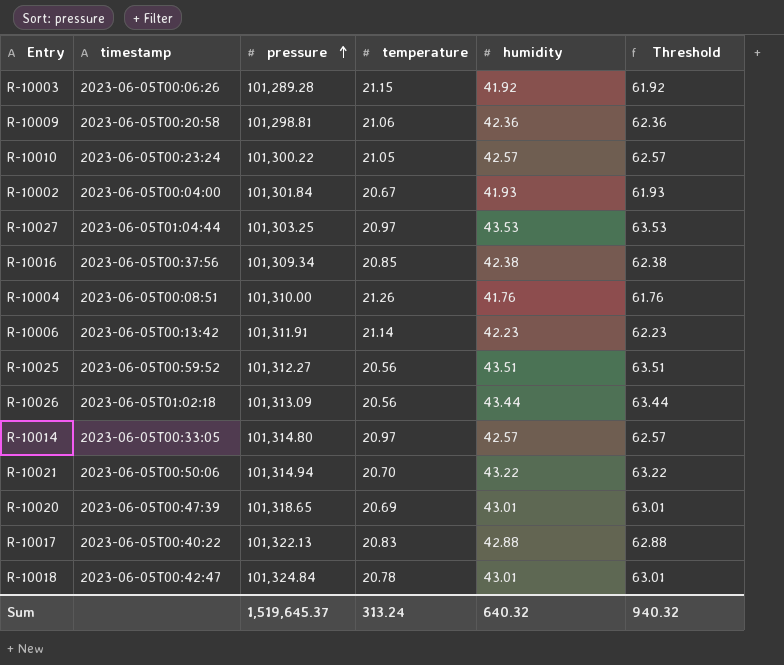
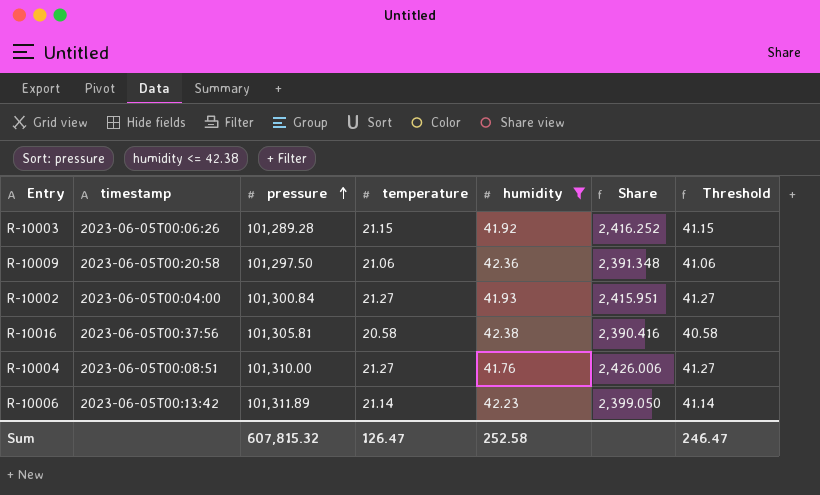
filter: none -> humidity <= 42.38
column Share | formula: none -> [pressure] / [humidity]
column Threshold | formula: [humidity] + 20 -> [temperature] + 20
R-10009 | pressure: 101,298.81 -> 101,297.50
R-10002 | pressure: 101,301.84 -> 101,300.84
R-10002 | temperature: 20.67 -> 21.27
R-10016 | pressure: 101,309.34 -> 101,305.81
R-10016 | temperature: 20.85 -> 20.58
R-10004 | temperature: 21.26 -> 21.27
R-10006 | pressure: 101,311.91 -> 101,311.89
Sum | pressure: 1,519,645.37 -> 607,815.32
Sum | temperature: 313.24 -> 126.47
Sum | humidity: 640.32 -> 252.58
Sum | Threshold: 940.32 -> 246.47

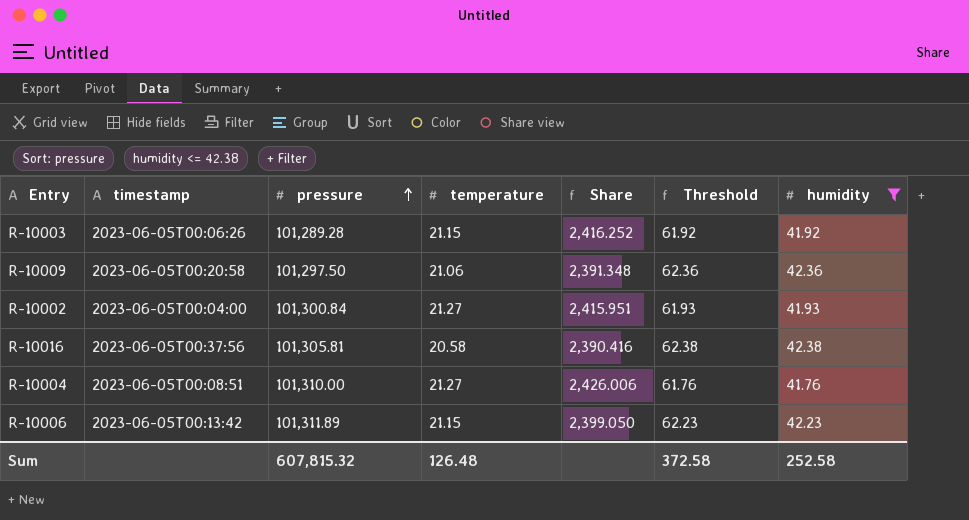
column Threshold | formula: [temperature] + 20 -> [humidity] + 20
column humidity | position: 5 -> 7
R-10006 | temperature: 21.14 -> 21.15
Sum | temperature: 126.47 -> 126.48
Sum | Threshold: 246.47 -> 372.58

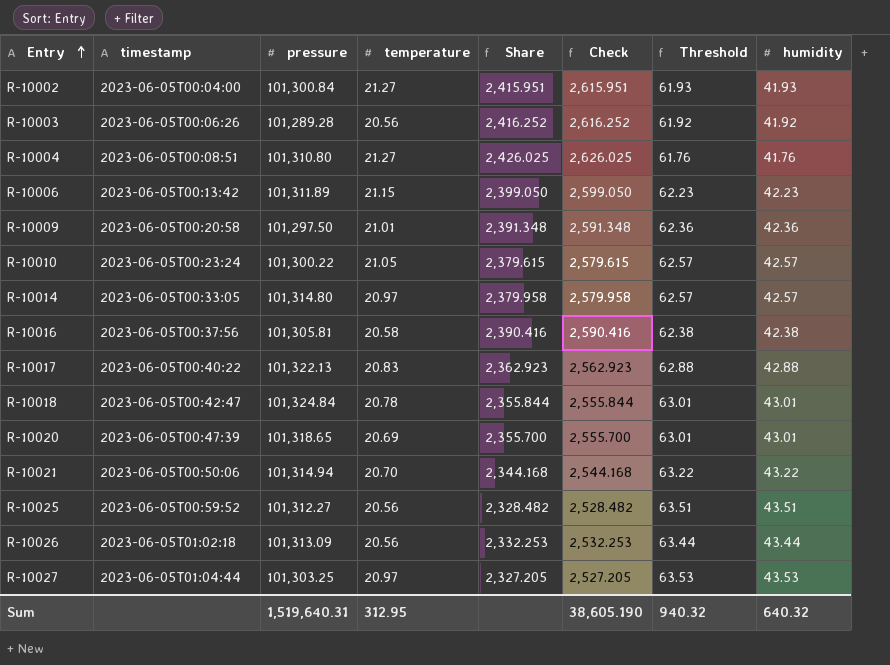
filter: humidity <= 42.38 -> none
row order: pressure ascending -> Entry ascending
column Check | formula: none -> [Share] + 200
R-10003 | temperature: 21.15 -> 20.56
R-10004 | pressure: 101,310.00 -> 101,310.80
R-10004 | Share: 2,426.006 -> 2,426.025
R-10009 | temperature: 21.06 -> 21.01
Sum | pressure: 607,815.32 -> 1,519,640.31
Sum | temperature: 126.48 -> 312.95
Sum | Threshold: 372.58 -> 940.32
Sum | humidity: 252.58 -> 640.32

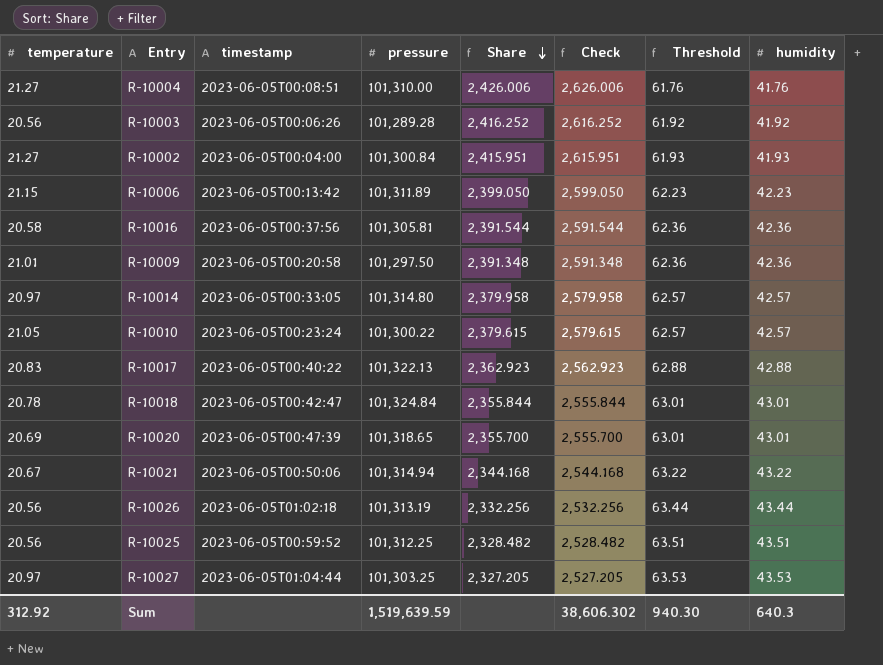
row order: Entry ascending -> Share descending
column temperature | position: 4 -> 1
R-10004 | pressure: 101,310.80 -> 101,310.00
R-10004 | Share: 2,426.025 -> 2,426.006
R-10004 | Check: 2,626.025 -> 2,626.006
R-10016 | Share: 2,390.416 -> 2,391.544
R-10016 | Check: 2,590.416 -> 2,591.544
R-10016 | Threshold: 62.38 -> 62.36
R-10016 | humidity: 42.38 -> 42.36
R-10021 | temperature: 20.70 -> 20.67
R-10026 | pressure: 101,313.09 -> 101,313.19
R-10026 | Share: 2,332.253 -> 2,332.256
R-10026 | Check: 2,532.253 -> 2,532.256
R-10025 | pressure: 101,312.27 -> 101,312.25
Sum | temperature: 312.95 -> 312.92
Sum | pressure: 1,519,640.31 -> 1,519,639.59
Sum | Check: 38,605.190 -> 38,606.302
Sum | Threshold: 940.32 -> 940.30
Sum | humidity: 640.32 -> 640.3

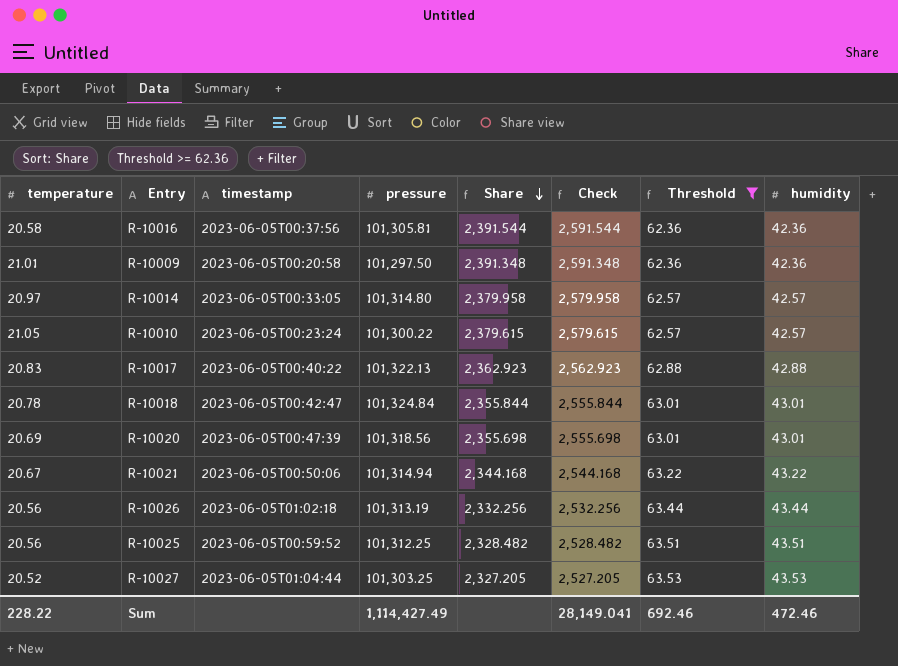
filter: none -> Threshold >= 62.36
R-10020 | pressure: 101,318.65 -> 101,318.56
R-10020 | Share: 2,355.700 -> 2,355.698
R-10020 | Check: 2,555.700 -> 2,555.698
R-10027 | temperature: 20.97 -> 20.52
Sum | temperature: 312.92 -> 228.22
Sum | pressure: 1,519,639.59 -> 1,114,427.49
Sum | Check: 38,606.302 -> 28,149.041
Sum | Threshold: 940.30 -> 692.46
Sum | humidity: 640.3 -> 472.46

